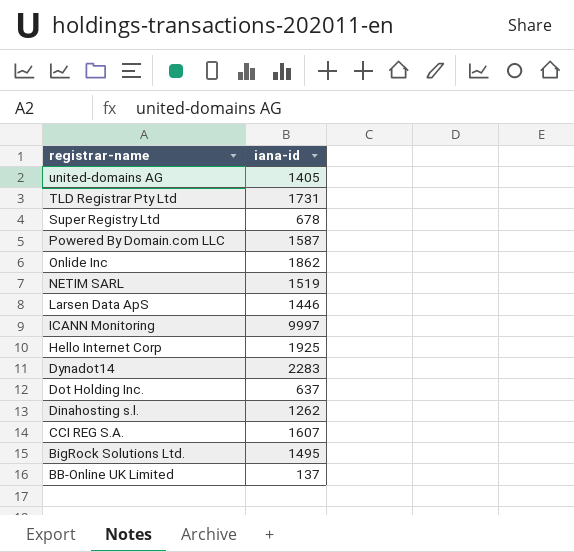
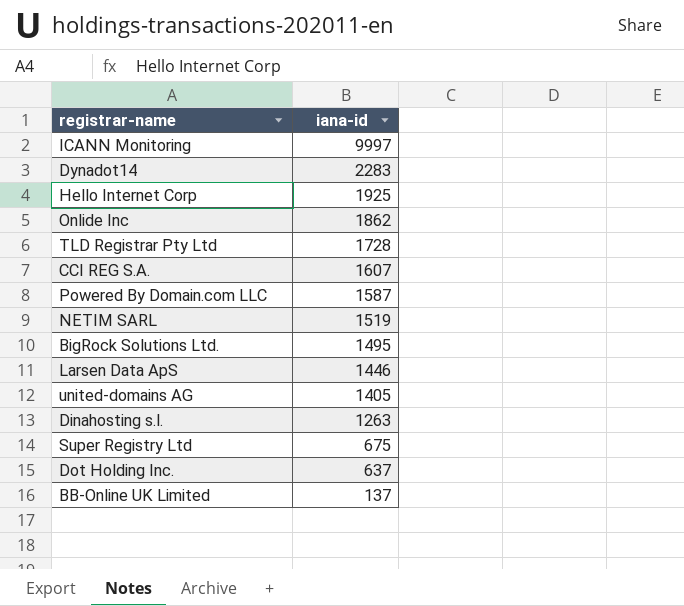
row order: registrar-name descending -> iana-id descending
TLD Registrar Pty Ltd | iana-id: 1731 -> 1728
Dinahosting s.l. | iana-id: 1262 -> 1263
Super Registry Ltd | iana-id: 678 -> 675

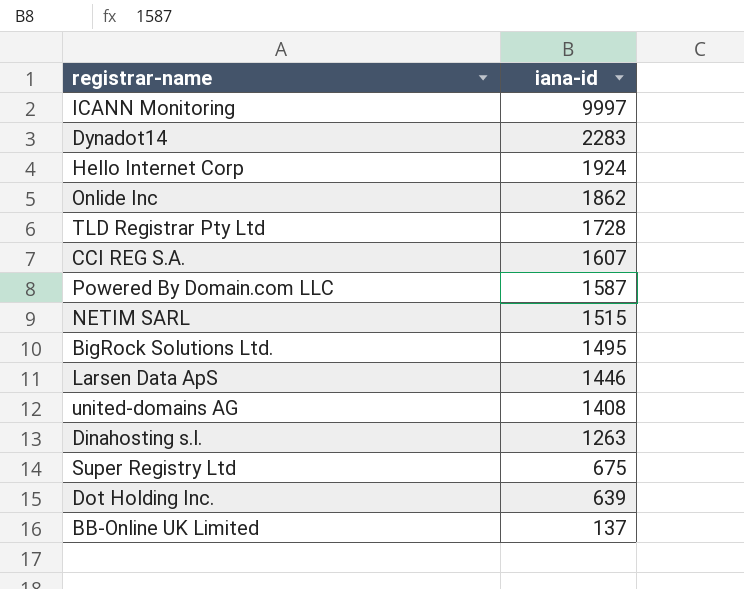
Hello Internet Corp | iana-id: 1925 -> 1924
NETIM SARL | iana-id: 1519 -> 1515
united-domains AG | iana-id: 1405 -> 1408
Dot Holding Inc. | iana-id: 637 -> 639

